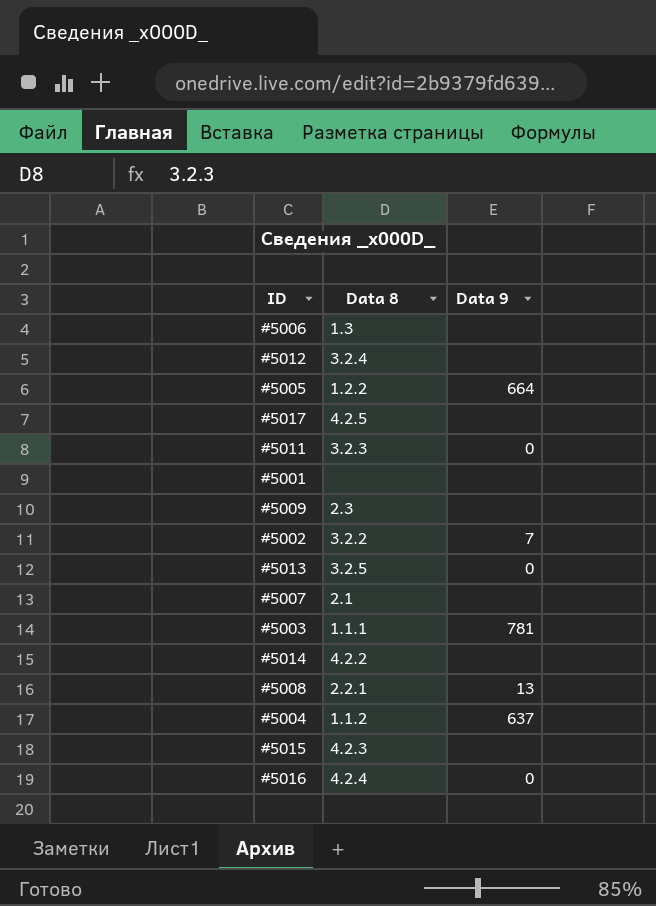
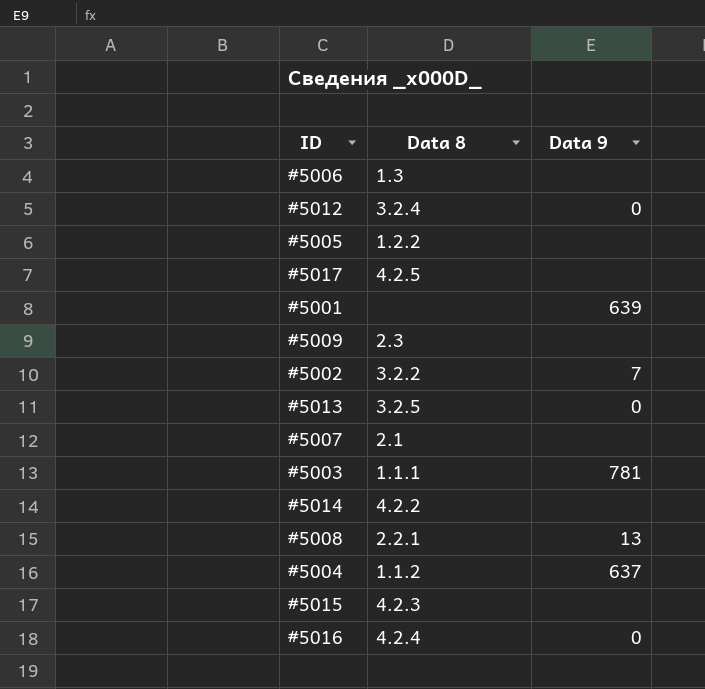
row #5011: 3.2.3 | 0 -> none
#5012 | Data 9: none -> 0
#5005 | Data 9: 664 -> none
#5001 | Data 9: none -> 639

